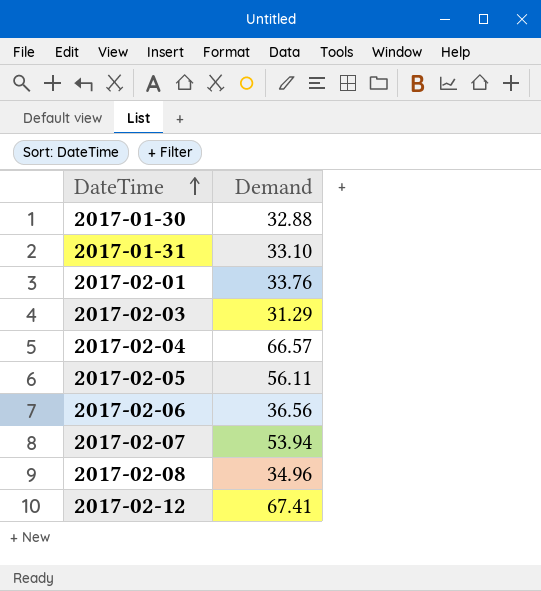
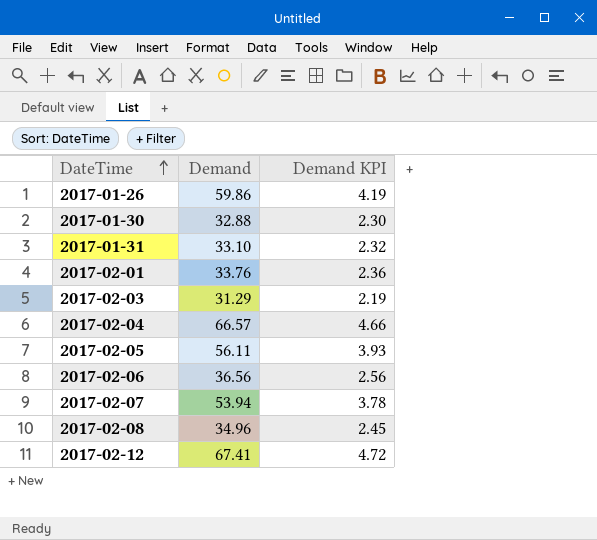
column Demand KPI | formula: none -> [Demand] * 0.07
row 2017-01-26: none -> 59.86 | 4.19

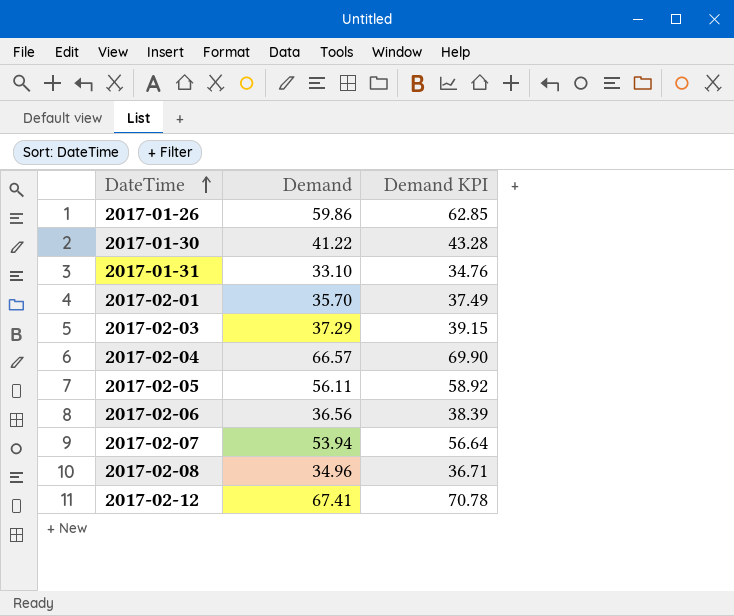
column Demand KPI | formula: [Demand] * 0.07 -> [Demand] * 1.05
2017-01-30 | Demand: 32.88 -> 41.22
2017-02-01 | Demand: 33.76 -> 35.70
2017-02-03 | Demand: 31.29 -> 37.29

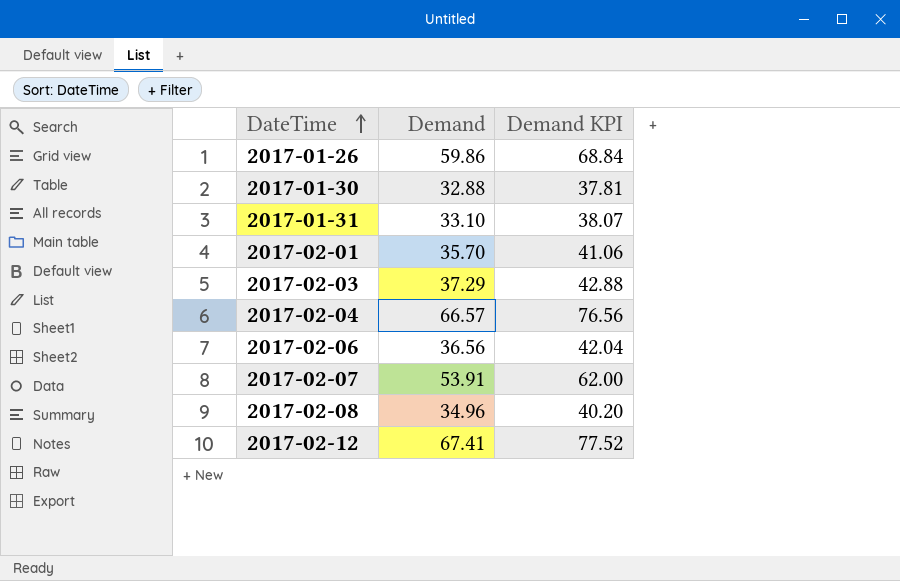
column Demand KPI | formula: [Demand] * 1.05 -> [Demand] * 1.15
row 2017-02-05: 56.11 | 58.92 -> none
2017-01-30 | Demand: 41.22 -> 32.88
2017-02-07 | Demand: 53.94 -> 53.91

